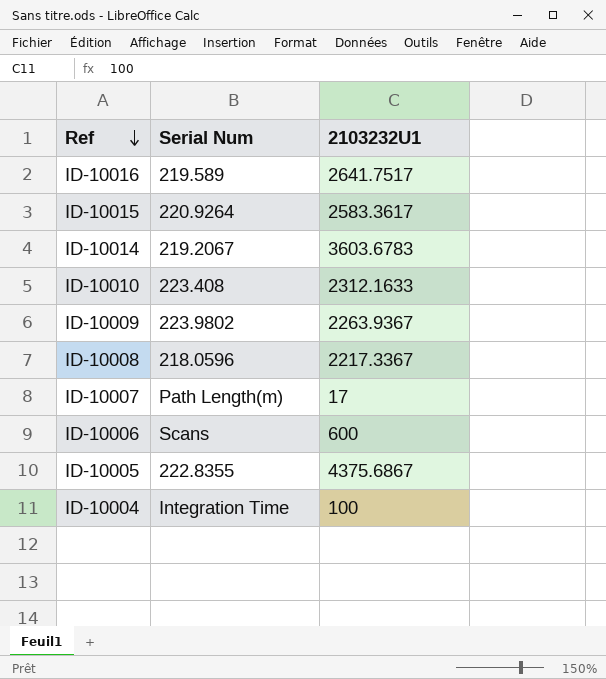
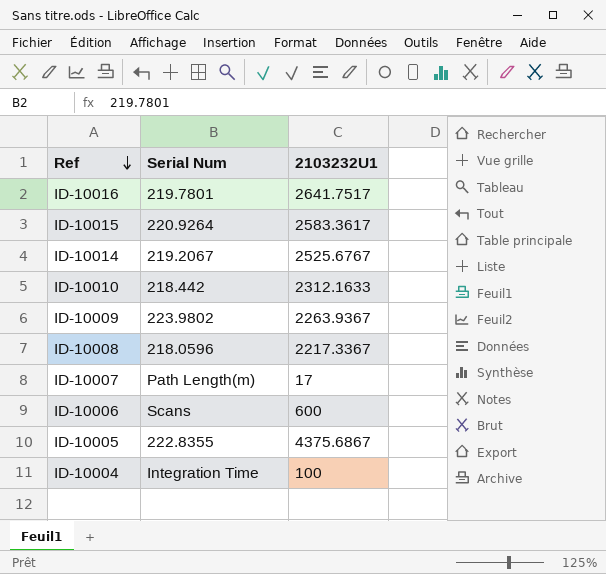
ID-10016 | Serial Num: 219.589 -> 219.7801
ID-10014 | 2103232U1: 3603.6783 -> 2525.6767
ID-10010 | Serial Num: 223.408 -> 218.442

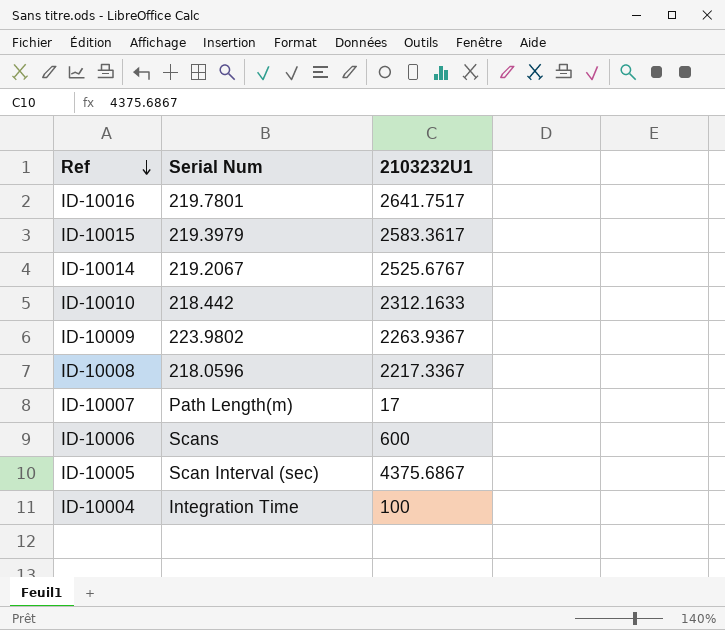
ID-10015 | Serial Num: 220.9264 -> 219.3979
ID-10005 | Serial Num: 222.8355 -> Scan Interval (sec)

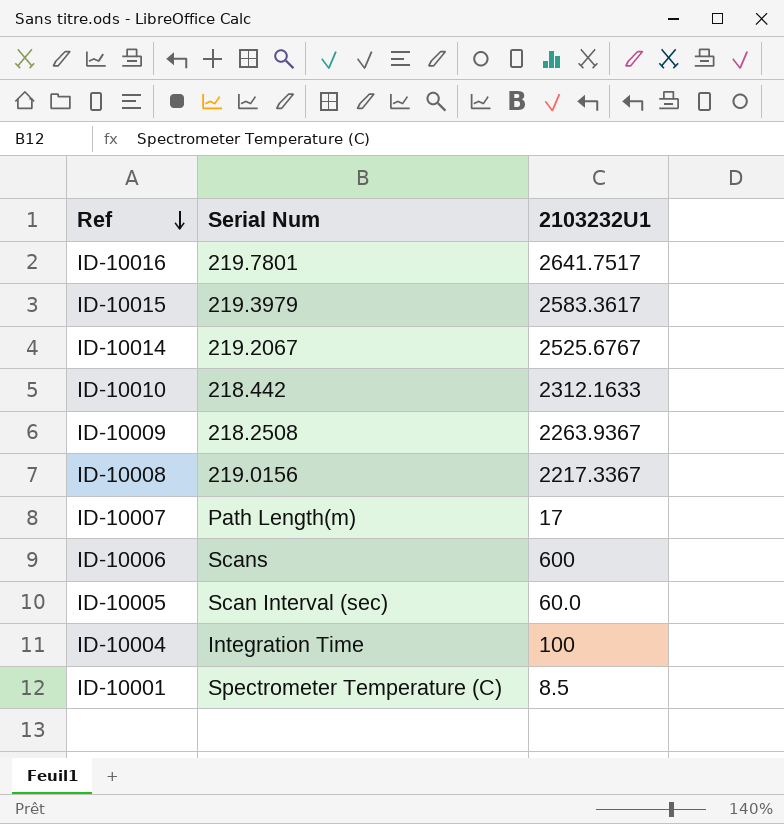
ID-10009 | Serial Num: 223.9802 -> 218.2508
ID-10008 | Serial Num: 218.0596 -> 219.0156
ID-10005 | 2103232U1: 4375.6867 -> 60.0
row ID-10001: none -> Spectrometer Temperature (C) | 8.5

